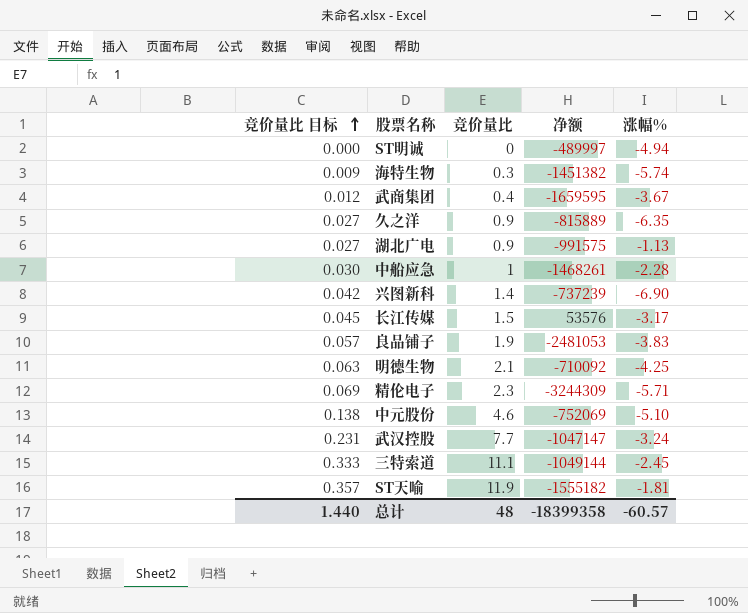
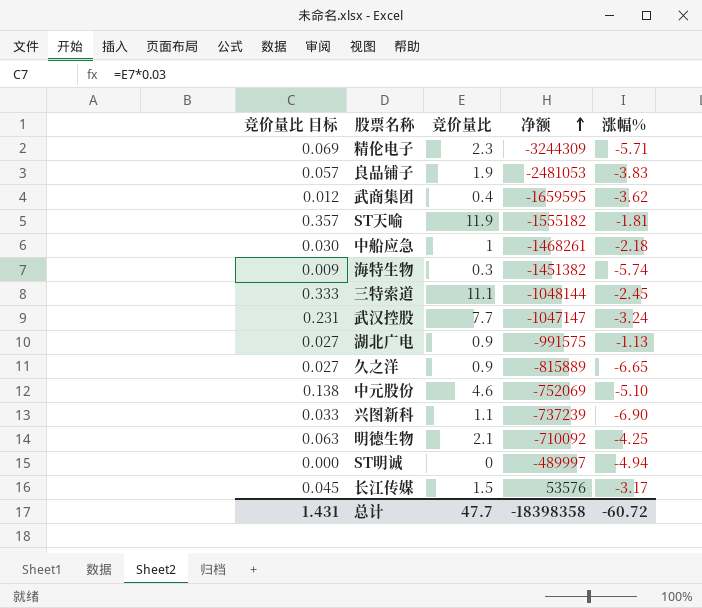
row order: 竞价量比 目标 ascending -> 净额 ascending
武商集团 | 涨幅%: -3.67 -> -3.62
中船应急 | 涨幅%: -2.28 -> -2.18
三特索道 | 净额: -1049144 -> -1048144
久之洋 | 涨幅%: -6.35 -> -6.65
兴图新科 | 竞价量比 目标: 0.042 -> 0.033
兴图新科 | 竞价量比: 1.4 -> 1.1
总计 | 竞价量比 目标: 1.440 -> 1.431
总计 | 竞价量比: 48 -> 47.7
总计 | 净额: -18399358 -> -18398358
总计 | 涨幅%: -60.57 -> -60.72

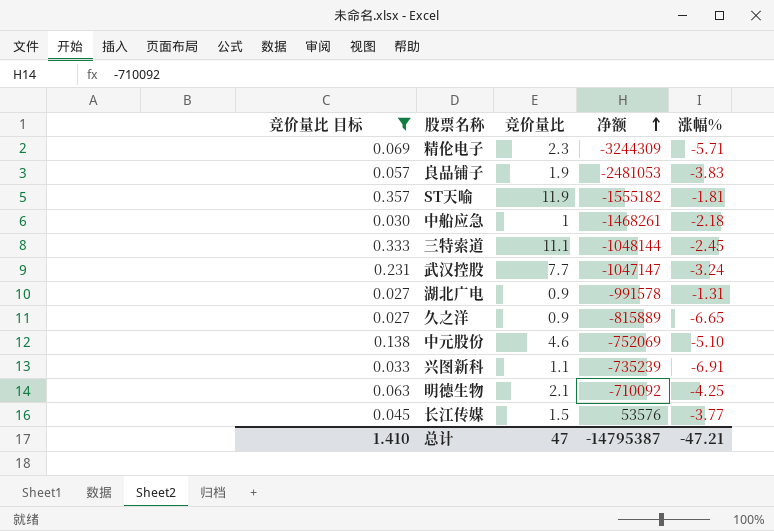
filter: none -> 竞价量比 目标 >= 0.027
湖北广电 | 净额: -991575 -> -991578
湖北广电 | 涨幅%: -1.13 -> -1.31
兴图新科 | 净额: -737239 -> -735239
兴图新科 | 涨幅%: -6.90 -> -6.91
长江传媒 | 涨幅%: -3.17 -> -3.77
总计 | 竞价量比 目标: 1.431 -> 1.410
总计 | 竞价量比: 47.7 -> 47
总计 | 净额: -18398358 -> -14795387
总计 | 涨幅%: -60.72 -> -47.21

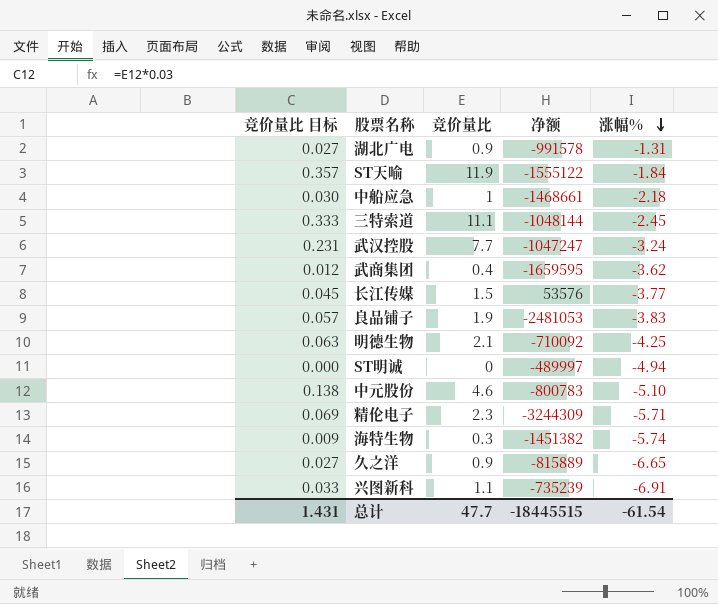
filter: 竞价量比 目标 >= 0.027 -> none
row order: 净额 ascending -> 涨幅% descending
ST天喻 | 净额: -1555182 -> -1555122
ST天喻 | 涨幅%: -1.81 -> -1.84
中船应急 | 净额: -1468261 -> -1468661
武汉控股 | 净额: -1047147 -> -1047247
中元股份 | 净额: -752069 -> -800783
总计 | 竞价量比 目标: 1.410 -> 1.431
总计 | 竞价量比: 47 -> 47.7
总计 | 净额: -14795387 -> -18445515
总计 | 涨幅%: -47.21 -> -61.54

